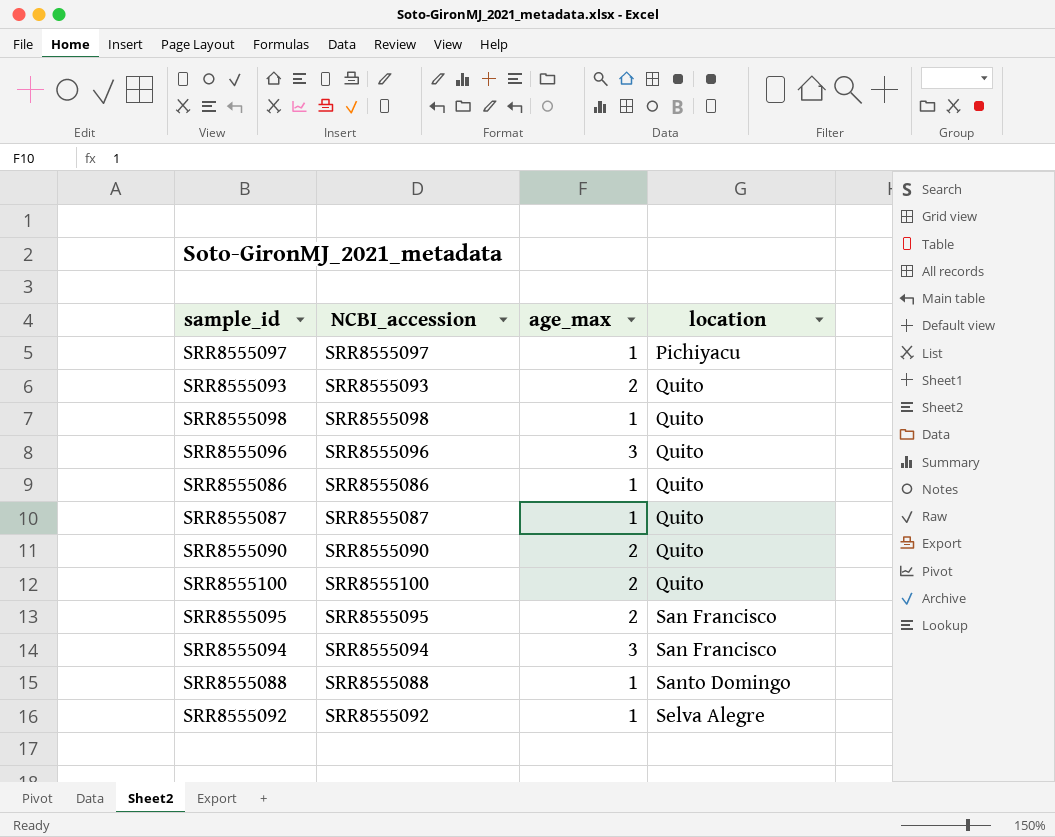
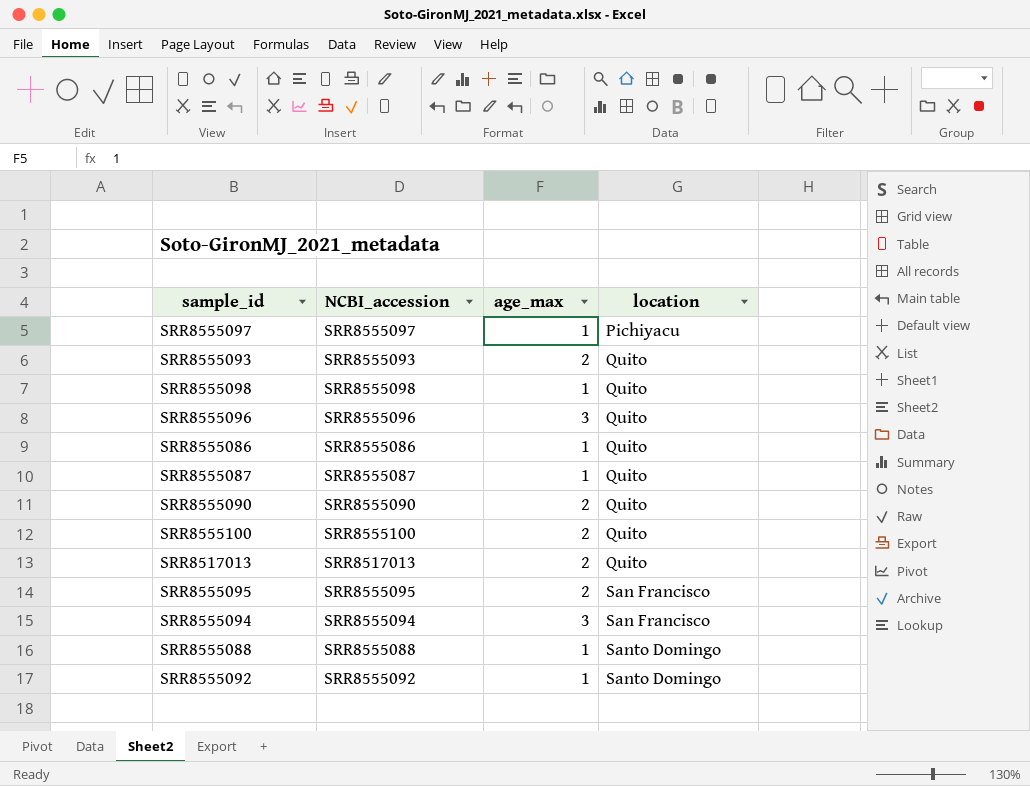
row SRR8517013: none -> SRR8517013 | 2 | Quito
SRR8555092 | location: Selva Alegre -> Santo Domingo

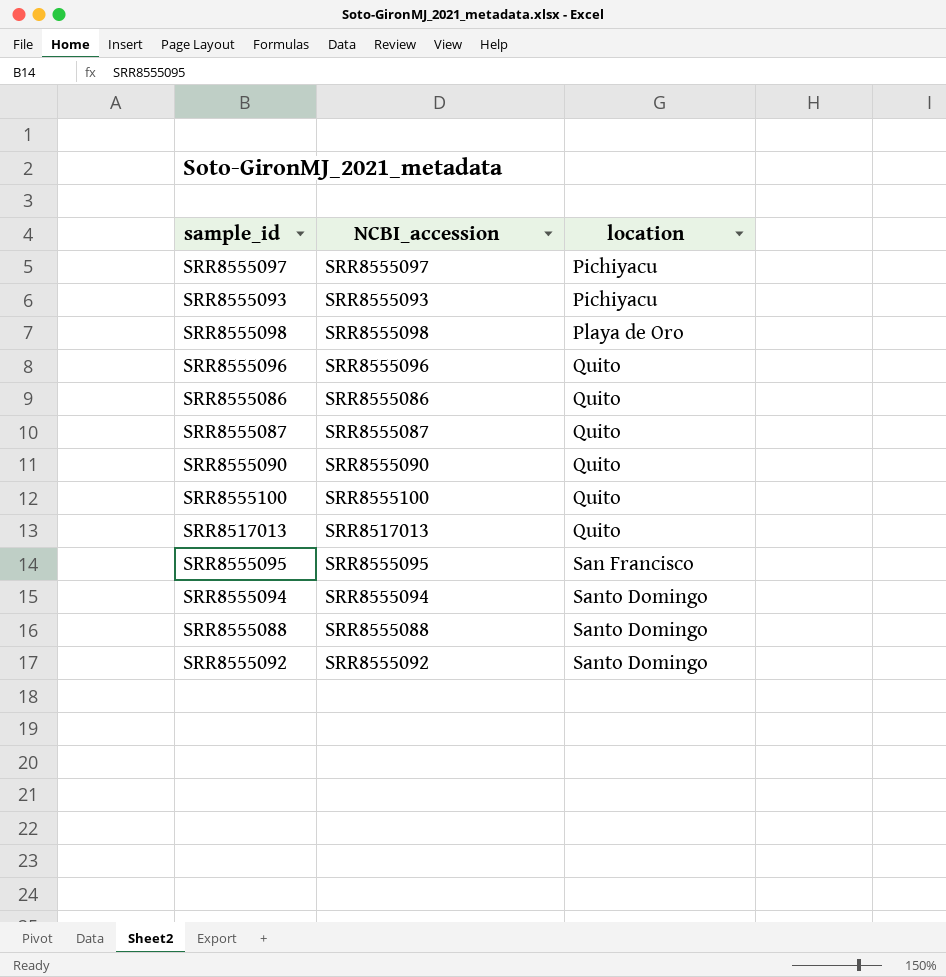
column age_max | position: 3 -> none
SRR8555093 | location: Quito -> Pichiyacu
SRR8555098 | location: Quito -> Playa de Oro
SRR8555094 | location: San Francisco -> Santo Domingo

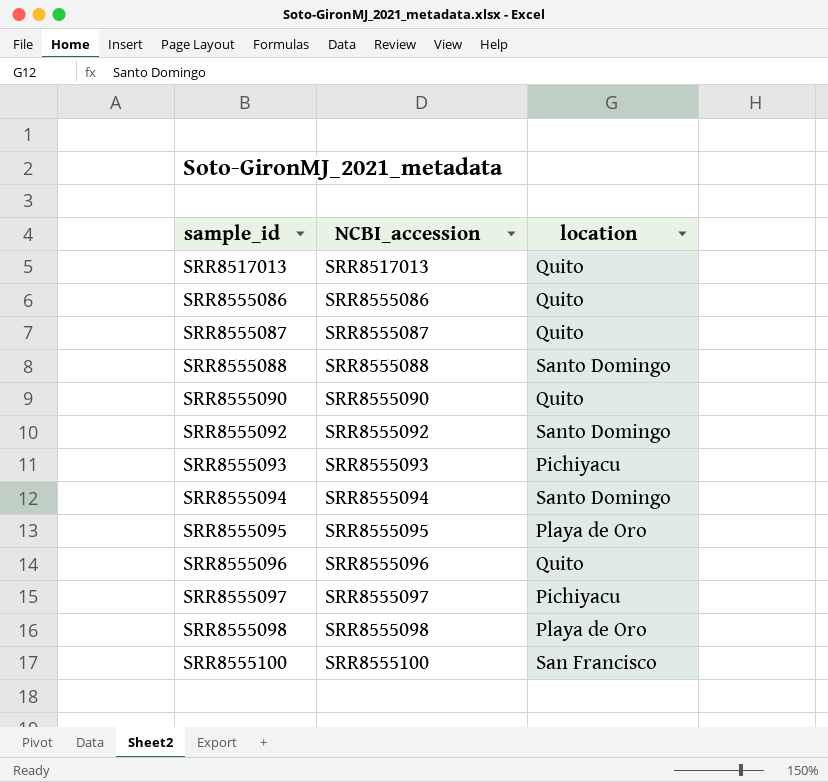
row order: location ascending -> sample_id ascending
SRR8555095 | location: San Francisco -> Playa de Oro
SRR8555100 | location: Quito -> San Francisco

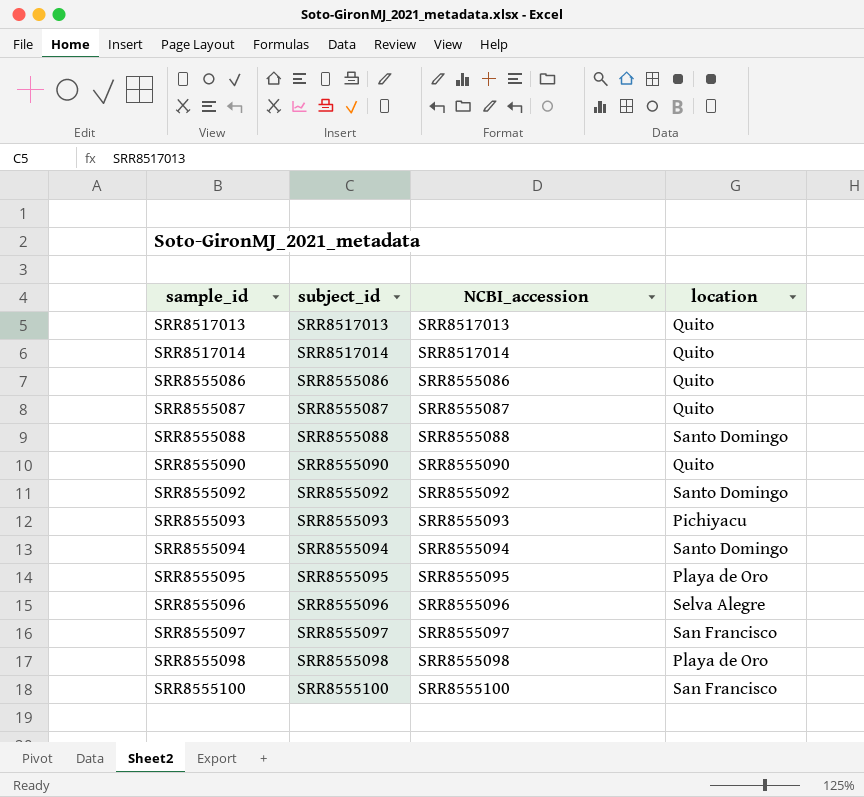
column subject_id | position: none -> 2
row SRR8517014: none -> SRR8517014 | SRR8517014 | Quito
SRR8555096 | location: Quito -> Selva Alegre
SRR8555097 | location: Pichiyacu -> San Francisco

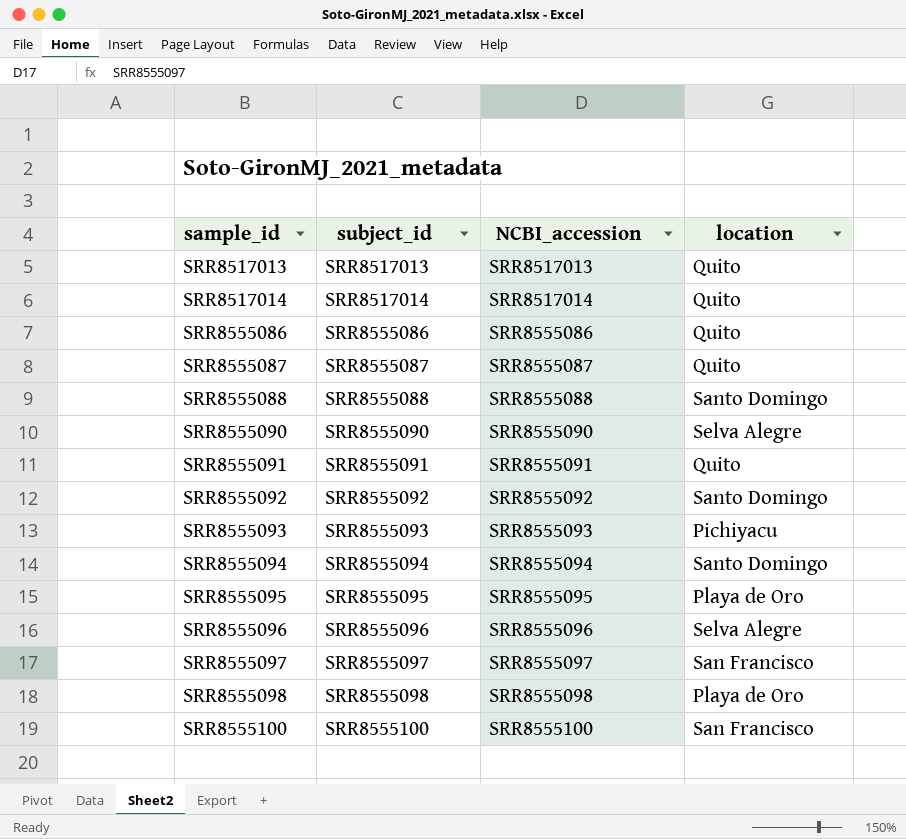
SRR8555090 | location: Quito -> Selva Alegre
row SRR8555091: none -> SRR8555091 | SRR8555091 | Quito

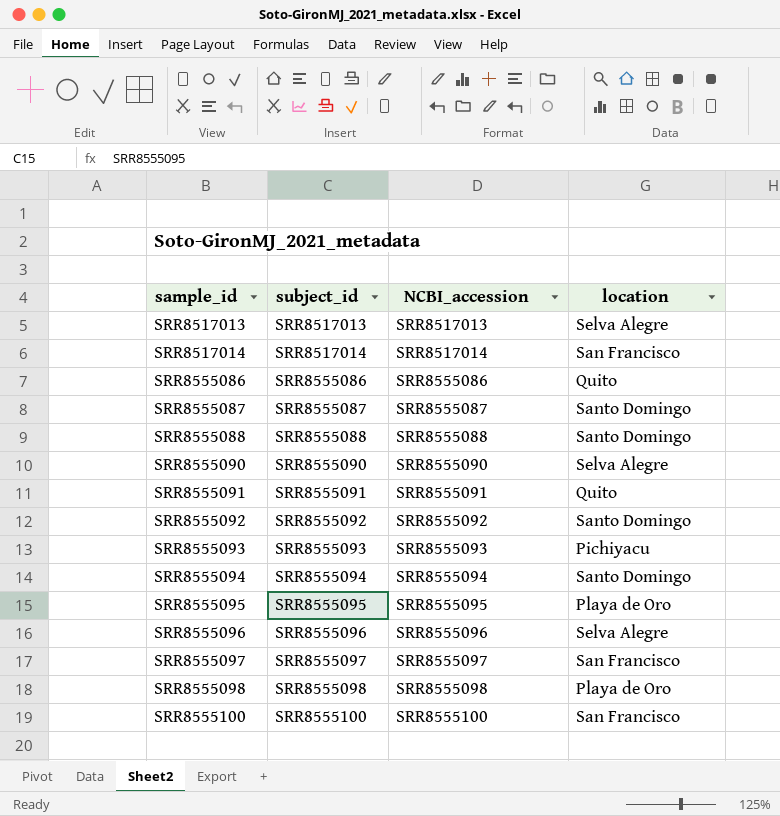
SRR8517013 | location: Quito -> Selva Alegre
SRR8517014 | location: Quito -> San Francisco
SRR8555087 | location: Quito -> Santo Domingo

